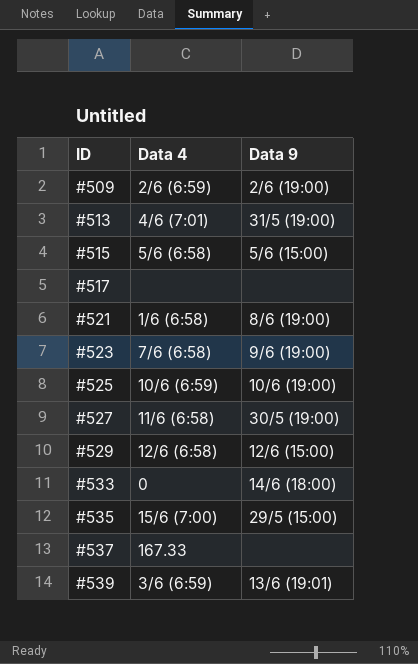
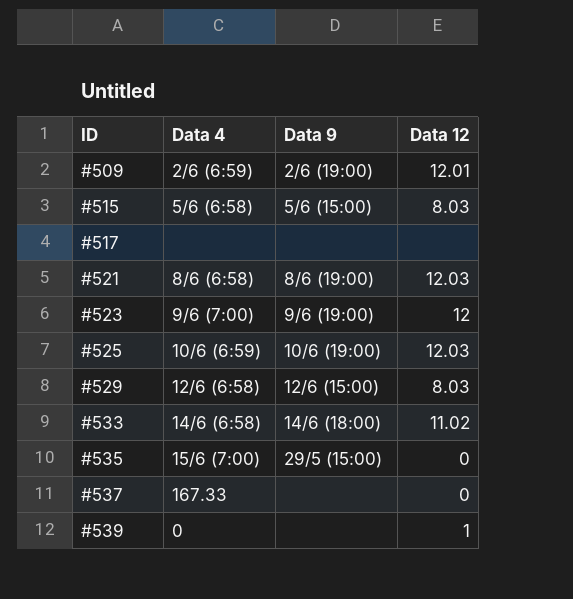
column Data 12 | position: none -> 4
row #513: 4/6 (7:01) | 31/5 (19:00) -> none
row #527: 11/6 (6:58) | 30/5 (19:00) -> none
#521 | Data 4: 1/6 (6:58) -> 8/6 (6:58)
#523 | Data 4: 7/6 (6:58) -> 9/6 (7:00)
#533 | Data 4: 0 -> 14/6 (6:58)
#539 | Data 4: 3/6 (6:59) -> 0
#539 | Data 9: 13/6 (19:01) -> none

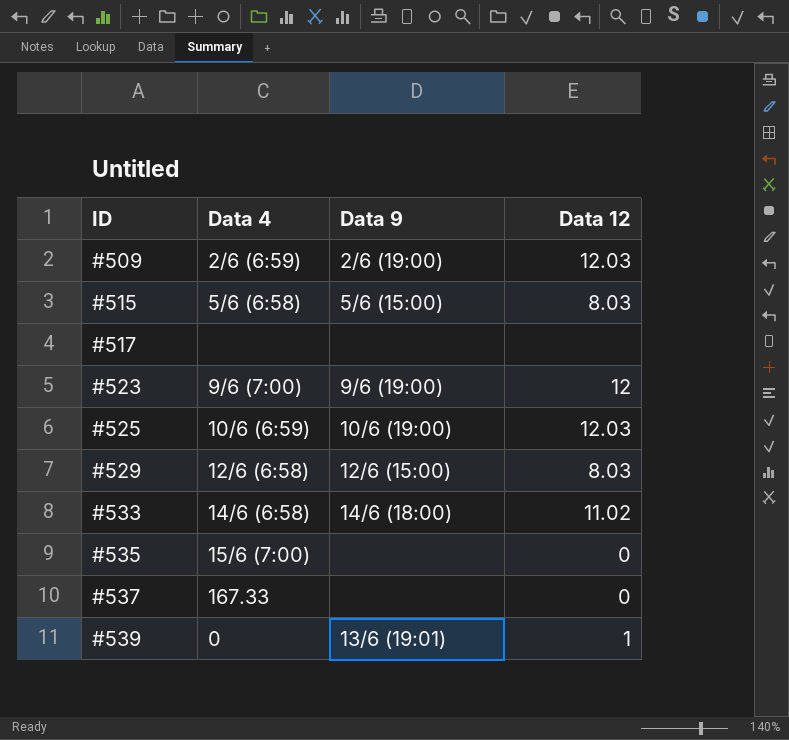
row #521: 8/6 (6:58) | 8/6 (19:00) | 12.03 -> none
#509 | Data 12: 12.01 -> 12.03
#535 | Data 9: 29/5 (15:00) -> none
#539 | Data 9: none -> 13/6 (19:01)

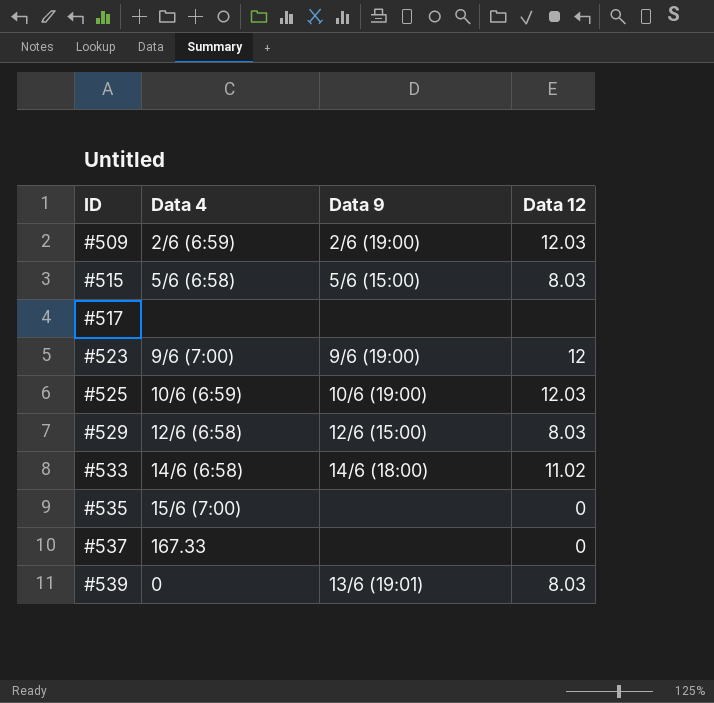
#539 | Data 12: 1 -> 8.03

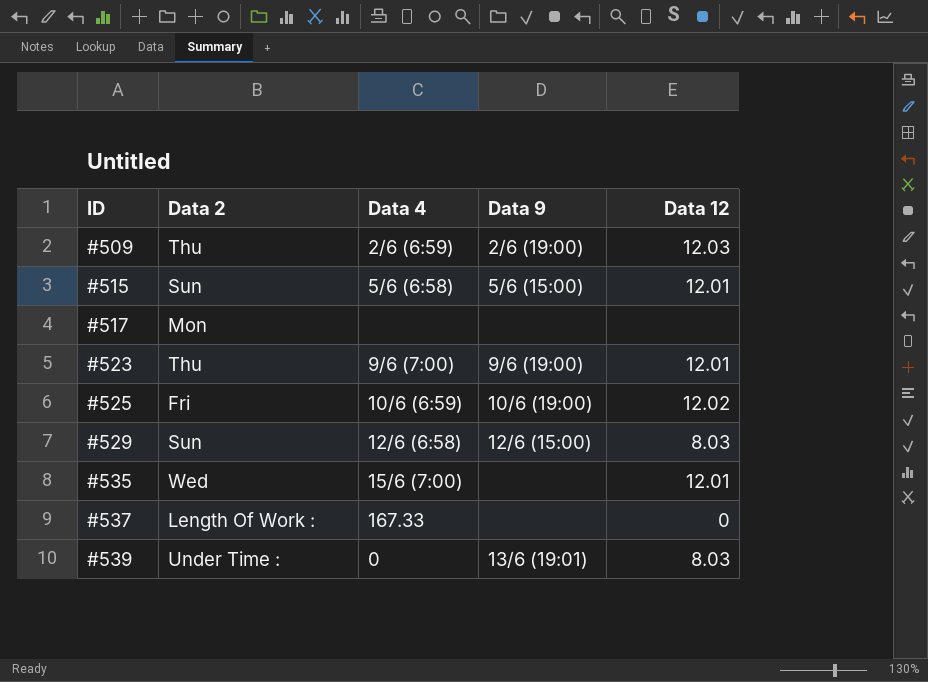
column Data 2 | position: none -> 2
row #533: 14/6 (6:58) | 14/6 (18:00) | 11.02 -> none
#515 | Data 12: 8.03 -> 12.01
#523 | Data 12: 12 -> 12.01
#525 | Data 12: 12.03 -> 12.02
#535 | Data 12: 0 -> 12.01

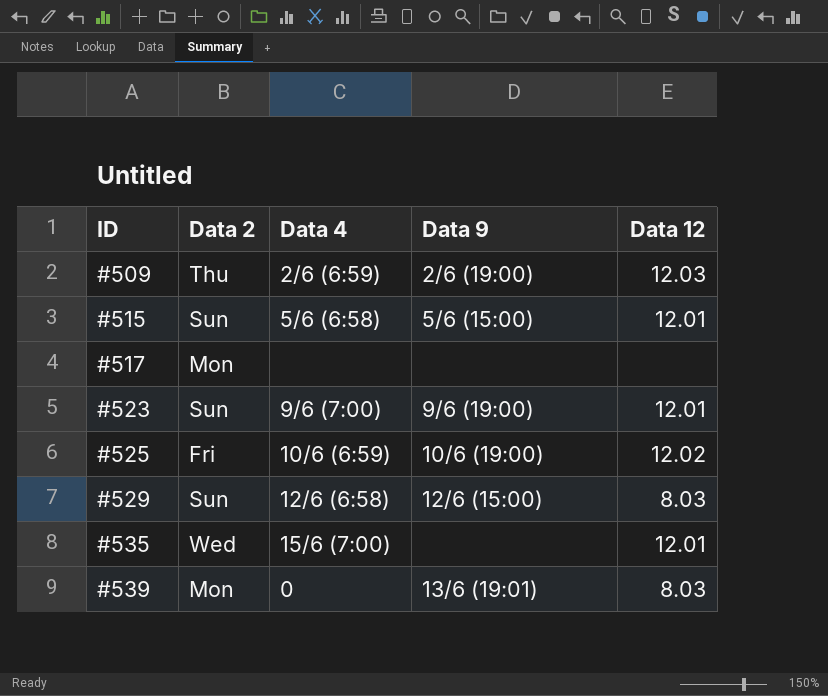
row #537: Length Of Work : | 167.33 | none | 0 -> none
#523 | Data 2: Thu -> Sun
#539 | Data 2: Under Time : -> Mon

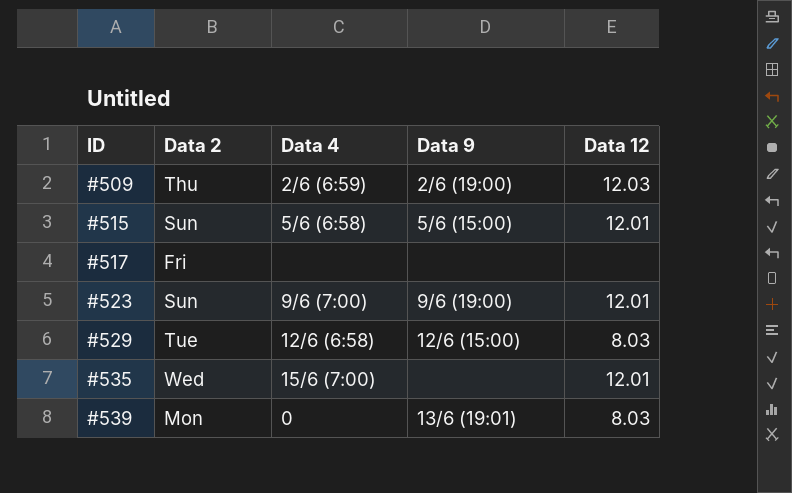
row #525: Fri | 10/6 (6:59) | 10/6 (19:00) | 12.02 -> none
#517 | Data 2: Mon -> Fri
#529 | Data 2: Sun -> Tue

